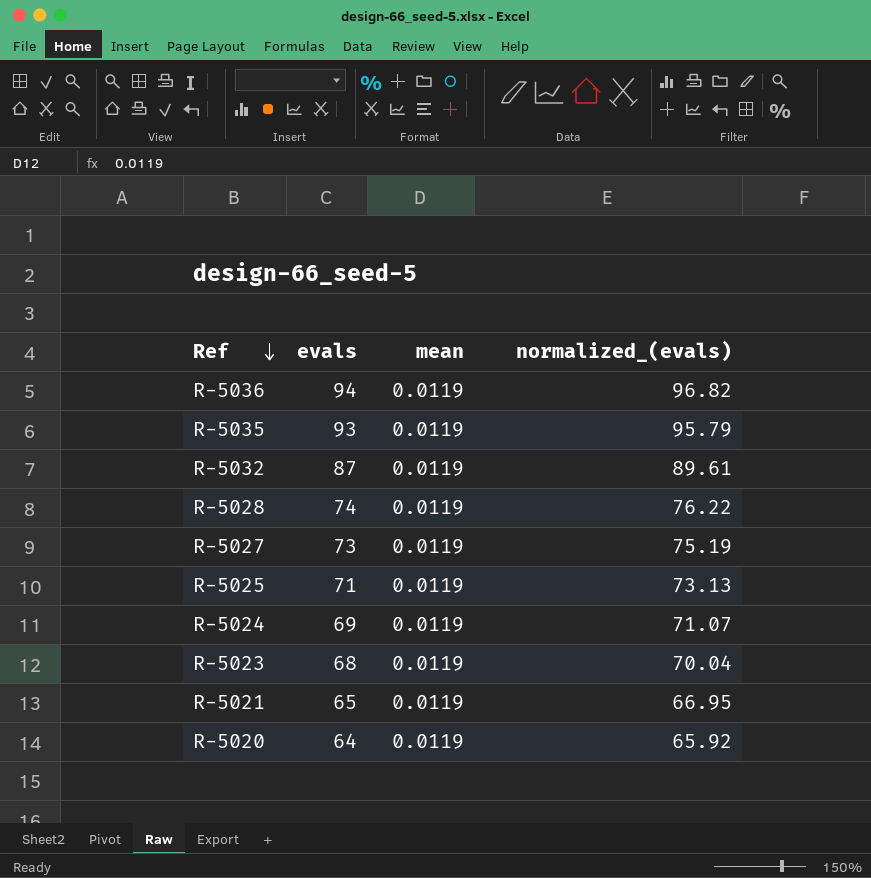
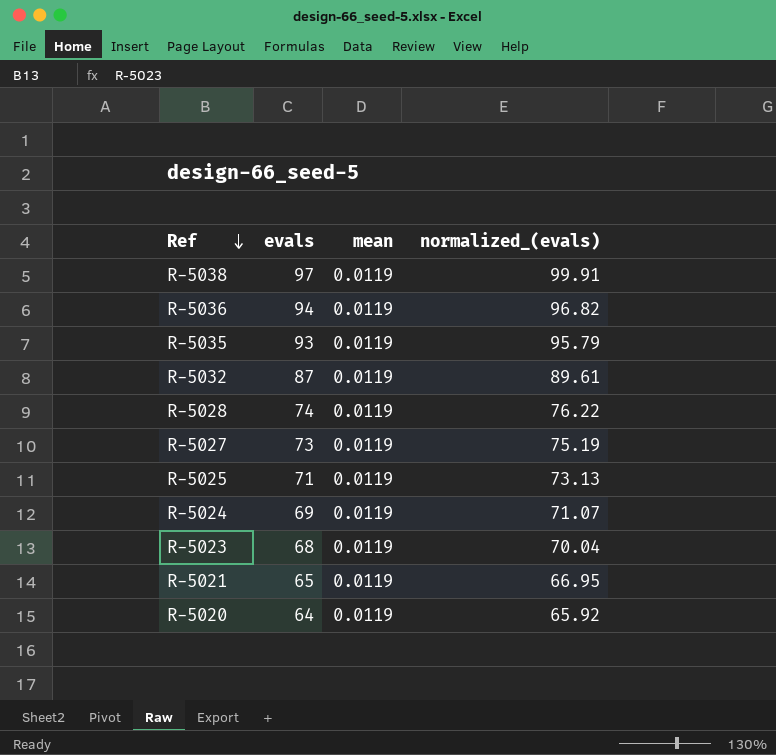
row R-5038: none -> 97 | 0.0119 | 99.91

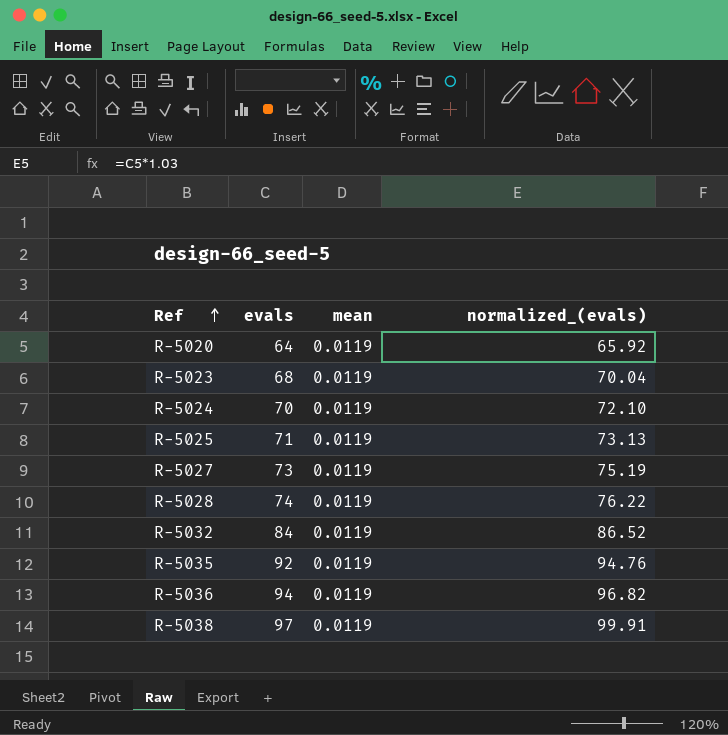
row order: Ref descending -> Ref ascending
row R-5021: 65 | 0.0119 | 66.95 -> none
R-5024 | evals: 69 -> 70
R-5024 | normalized_(evals): 71.07 -> 72.10
R-5032 | evals: 87 -> 84
R-5032 | normalized_(evals): 89.61 -> 86.52
R-5035 | evals: 93 -> 92
R-5035 | normalized_(evals): 95.79 -> 94.76

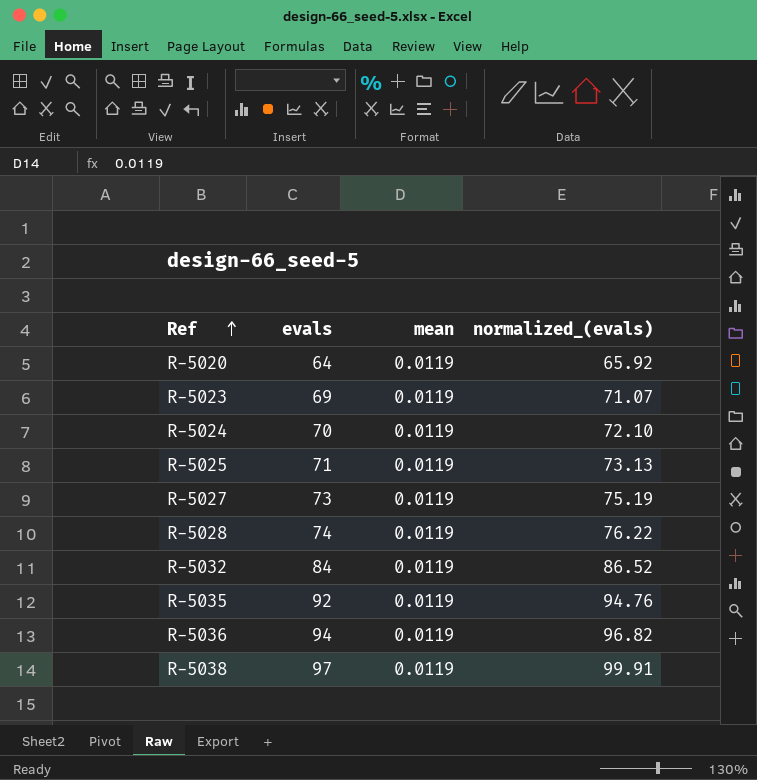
R-5023 | evals: 68 -> 69
R-5023 | normalized_(evals): 70.04 -> 71.07

